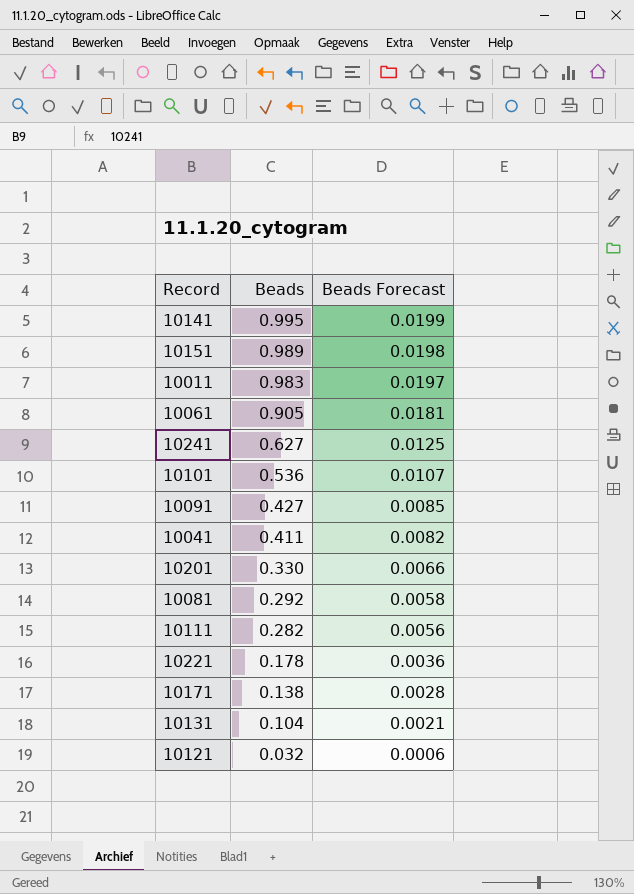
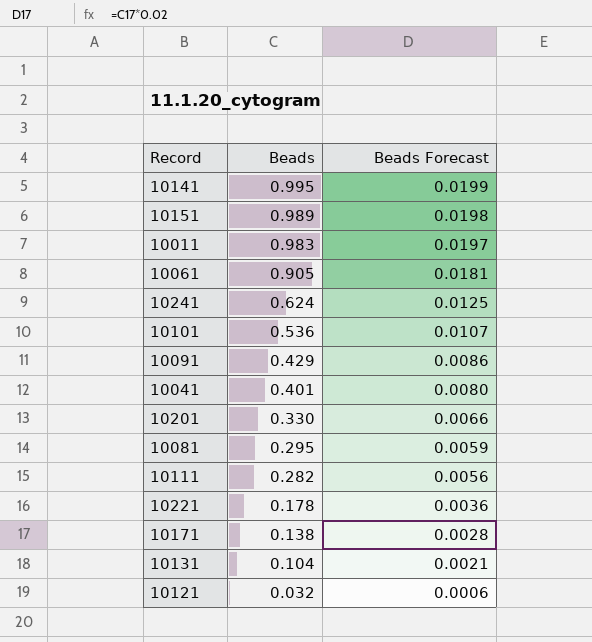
10241 | Beads: 0.627 -> 0.624
10091 | Beads: 0.427 -> 0.429
10091 | Beads Forecast: 0.0085 -> 0.0086
10041 | Beads: 0.411 -> 0.401
10041 | Beads Forecast: 0.0082 -> 0.0080
10081 | Beads: 0.292 -> 0.295
10081 | Beads Forecast: 0.0058 -> 0.0059

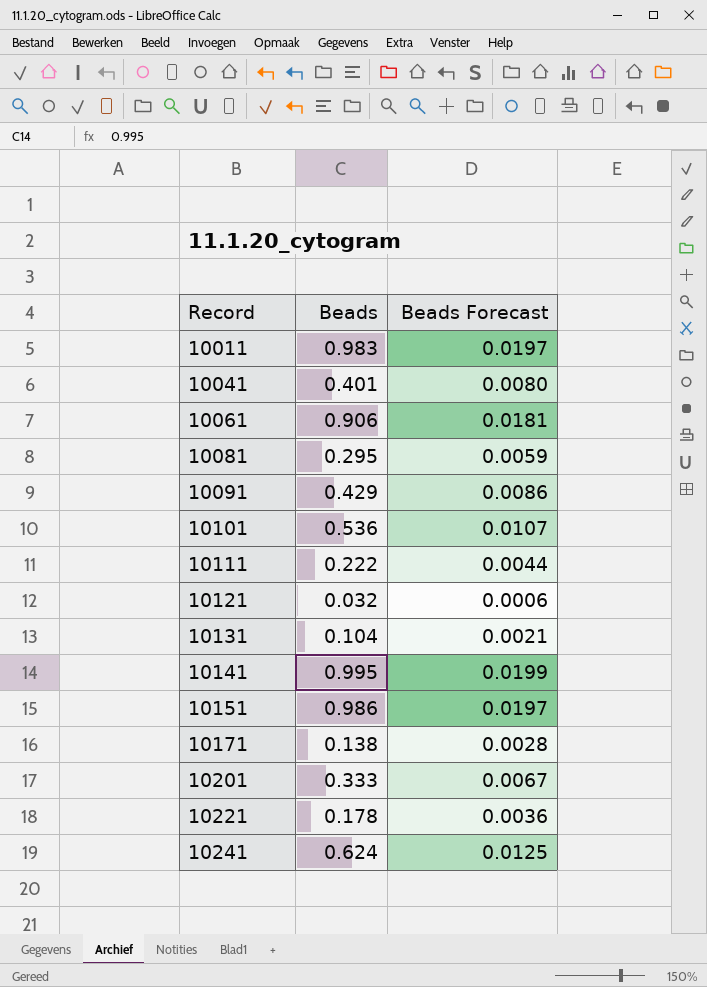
row order: Beads descending -> Record ascending
10061 | Beads: 0.905 -> 0.906
10111 | Beads: 0.282 -> 0.222
10111 | Beads Forecast: 0.0056 -> 0.0044
10151 | Beads: 0.989 -> 0.986
10151 | Beads Forecast: 0.0198 -> 0.0197
10201 | Beads: 0.330 -> 0.333
10201 | Beads Forecast: 0.0066 -> 0.0067

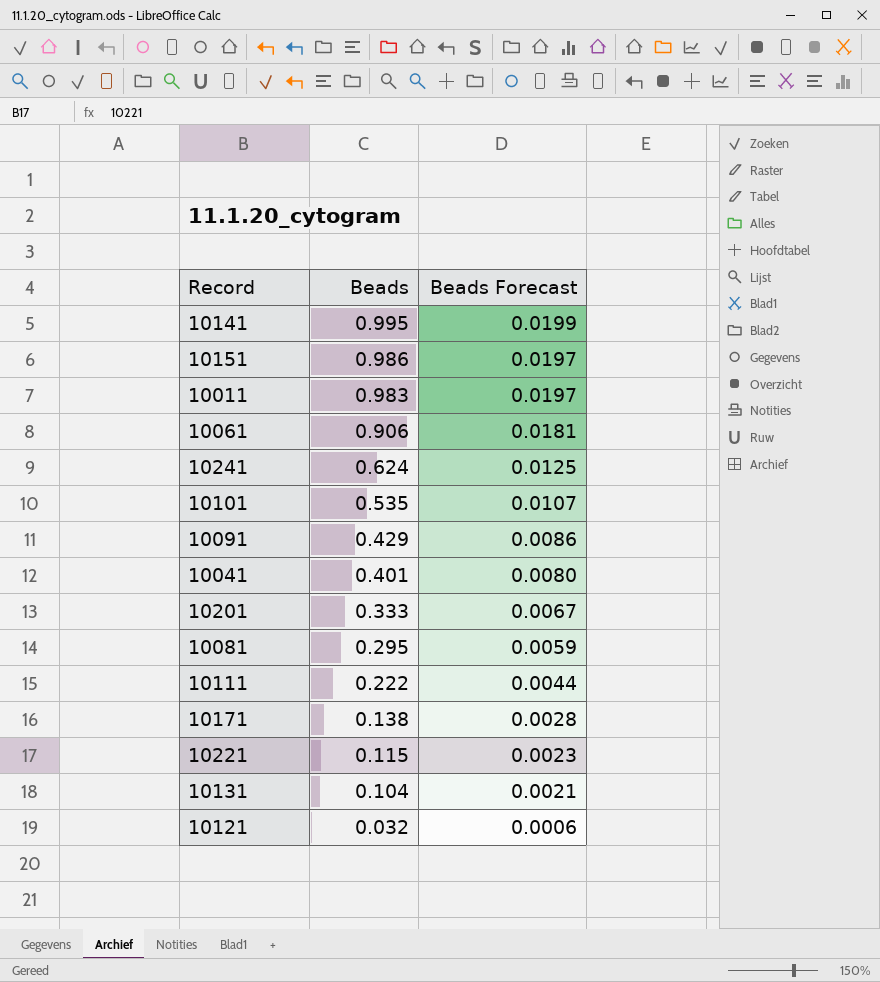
row order: Record ascending -> Beads descending
10101 | Beads: 0.536 -> 0.535
10221 | Beads: 0.178 -> 0.115
10221 | Beads Forecast: 0.0036 -> 0.0023

